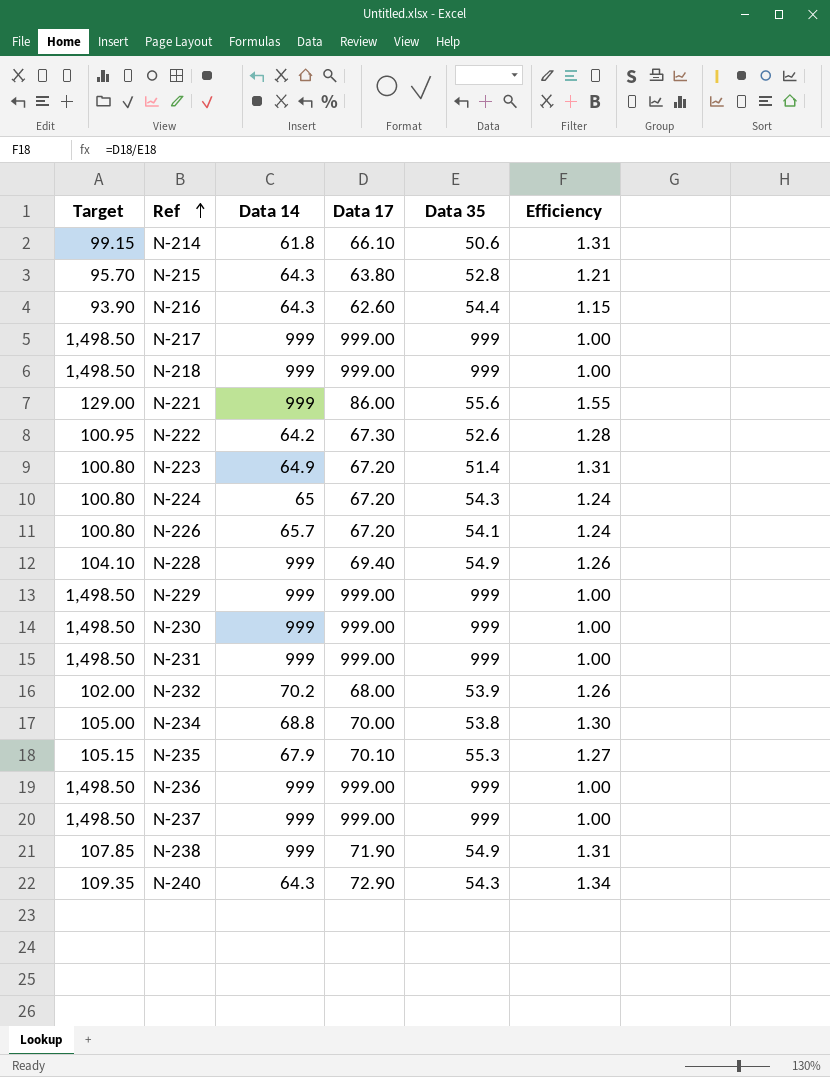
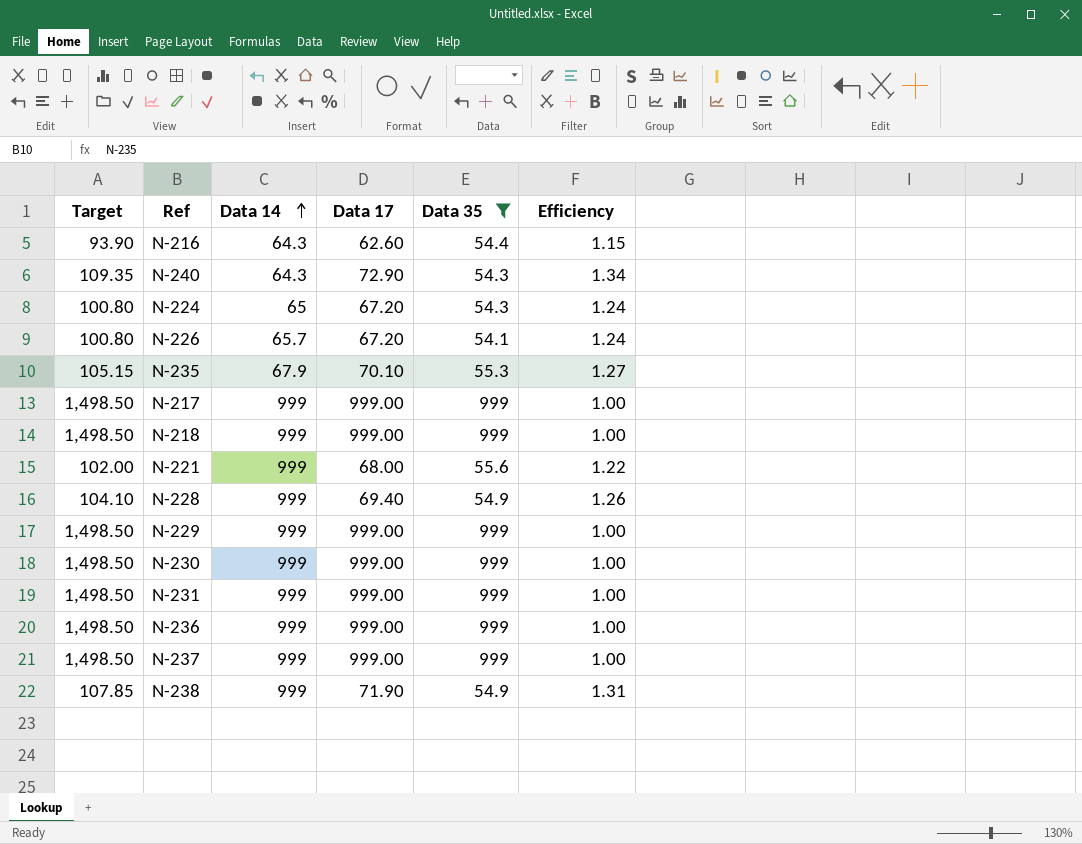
filter: none -> Data 35 >= 54.1
row order: Ref ascending -> Data 14 ascending
N-221 | Target: 129.00 -> 102.00
N-221 | Data 17: 86.00 -> 68.00
N-221 | Efficiency: 1.55 -> 1.22

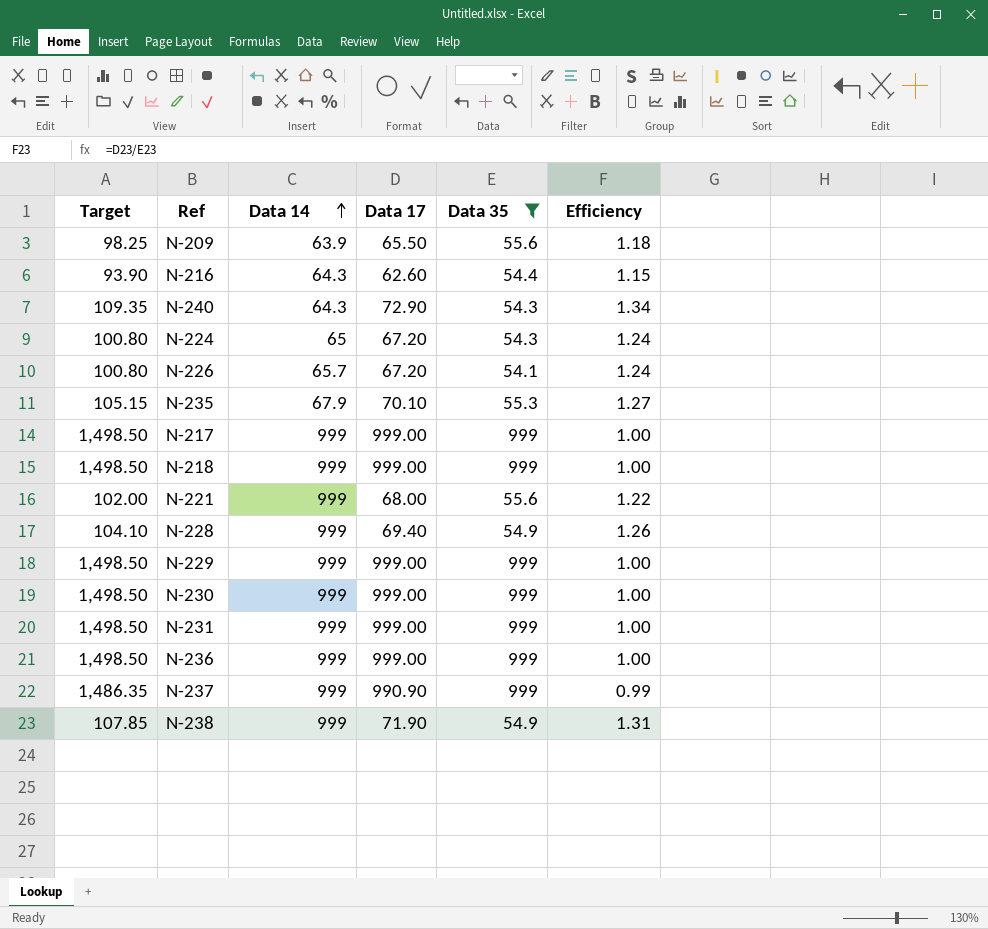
row N-209: none -> 98.25 | 63.9 | 65.50 | 55.6 | 1.18
N-237 | Target: 1,498.50 -> 1,486.35
N-237 | Data 17: 999.00 -> 990.90
N-237 | Efficiency: 1.00 -> 0.99

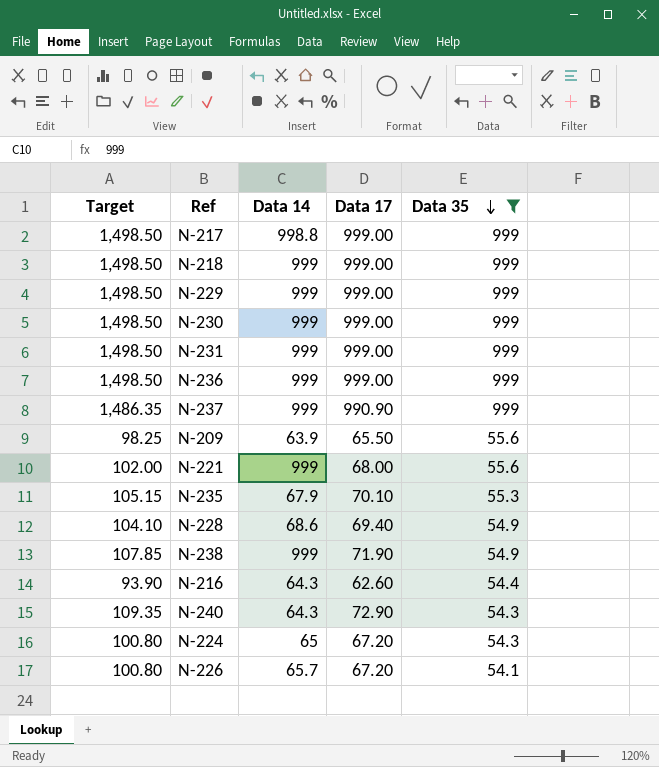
row order: Data 14 ascending -> Data 35 descending
column Efficiency | formula: [Data 17] / [Data 35] -> none
N-217 | Data 14: 999 -> 998.8
N-228 | Data 14: 999 -> 68.6

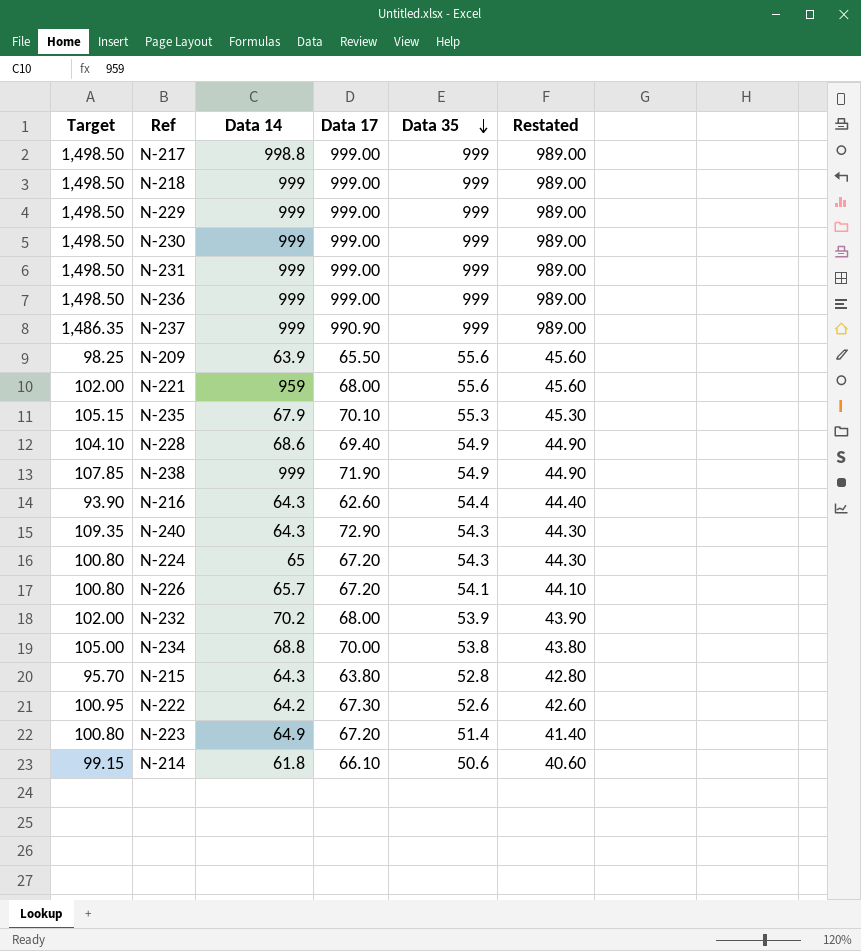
filter: Data 35 >= 54.1 -> none
column Restated | formula: none -> [Data 35] - 10
N-221 | Data 14: 999 -> 959

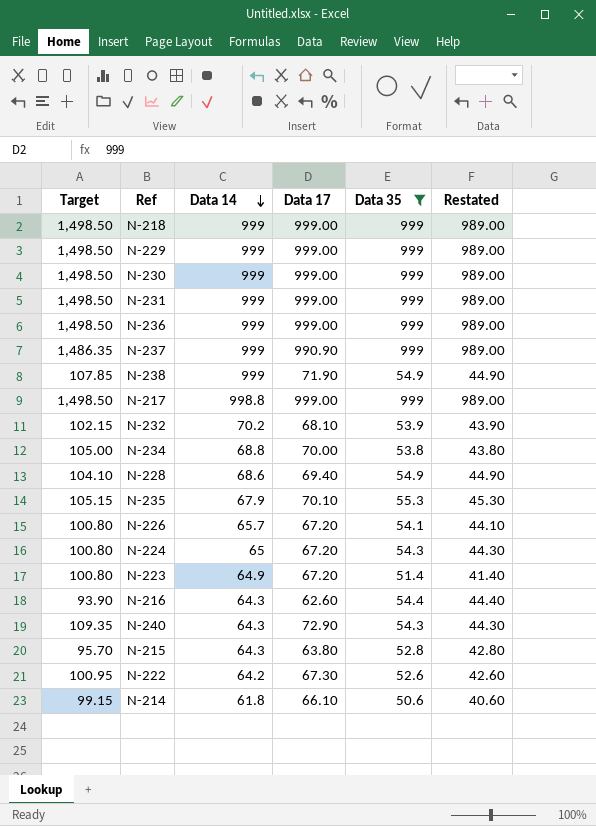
filter: none -> Data 35 != 55.6
row order: Data 35 descending -> Data 14 descending
N-232 | Target: 102.00 -> 102.15
N-232 | Data 17: 68.00 -> 68.10

